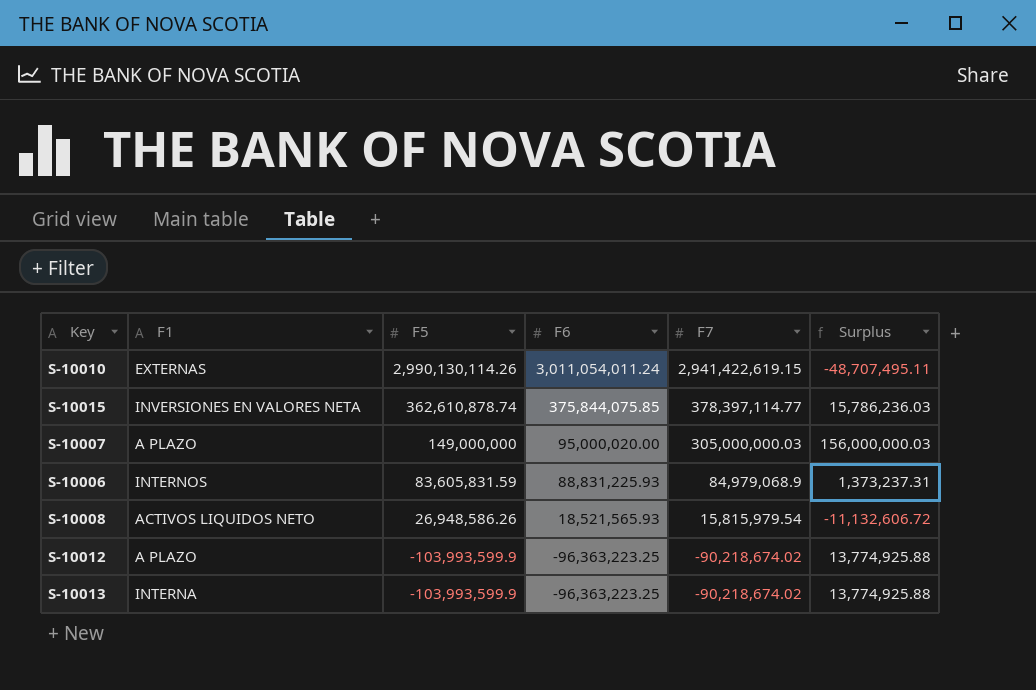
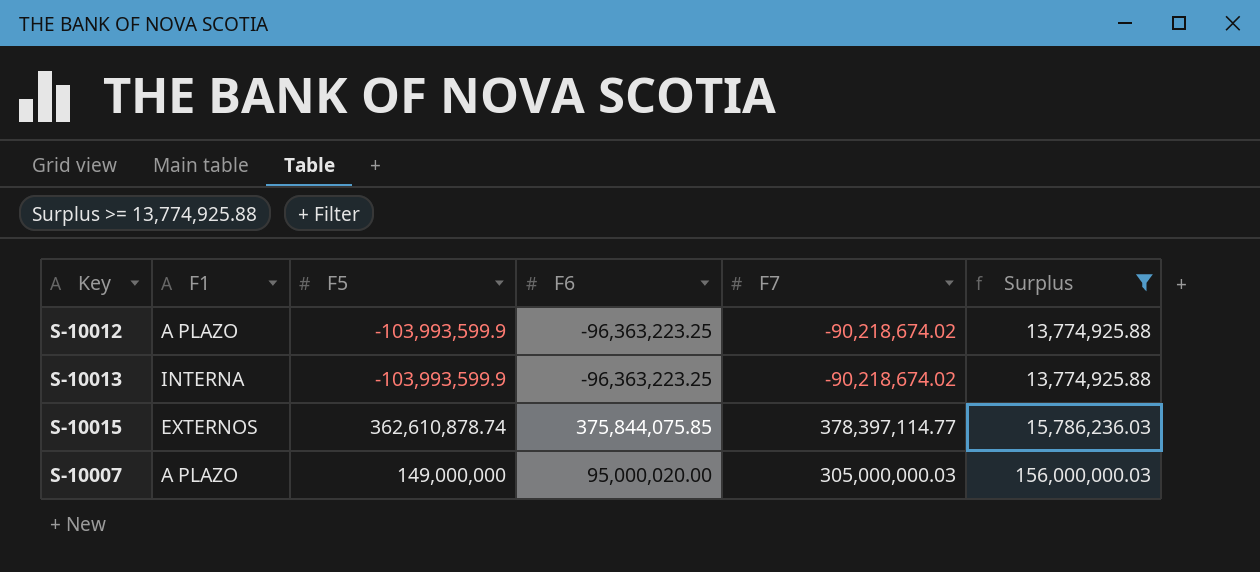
filter: none -> Surplus >= 13,774,925.88
row order: F5 descending -> Surplus ascending
S-10015 | F1: INVERSIONES EN VALORES NETA -> EXTERNOS

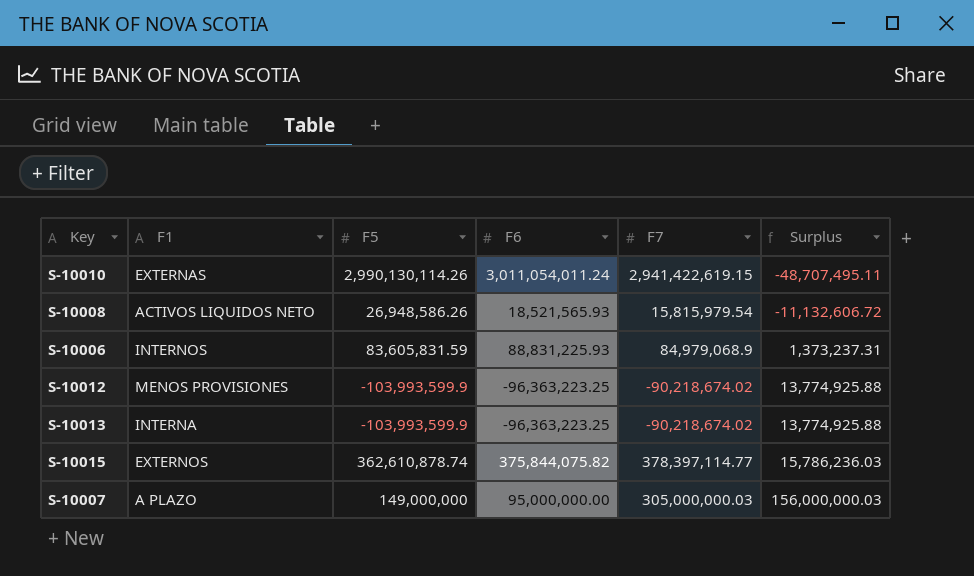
filter: Surplus >= 13,774,925.88 -> none
S-10012 | F1: A PLAZO -> MENOS PROVISIONES
S-10015 | F6: 375,844,075.85 -> 375,844,075.82
S-10007 | F6: 95,000,020.00 -> 95,000,000.00

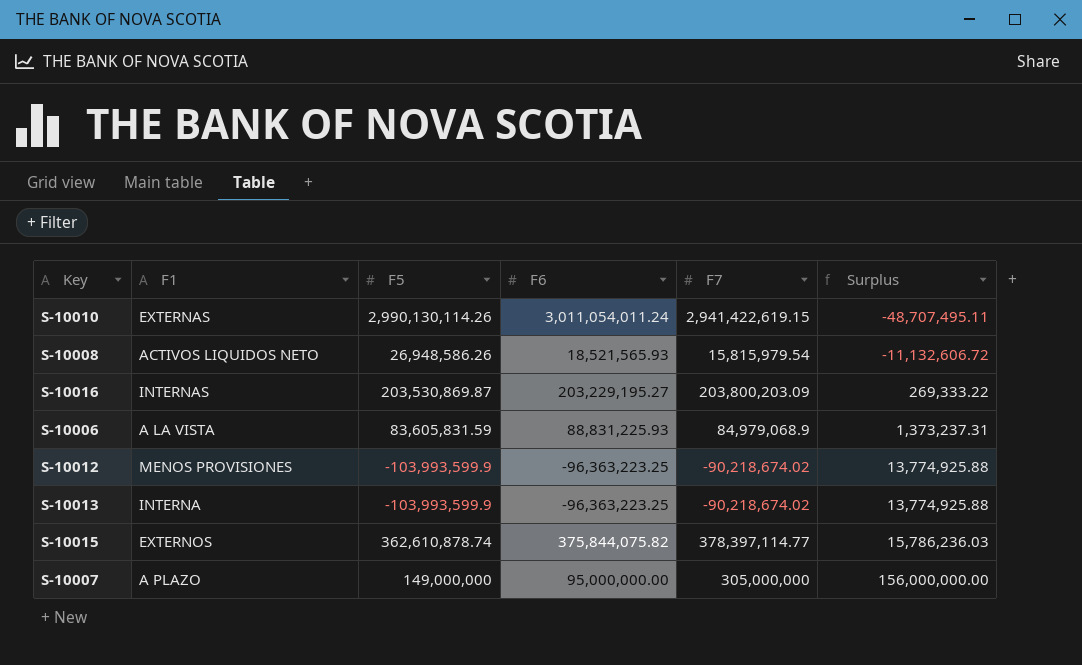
row S-10016: none -> INTERNAS | 203,530,869.87 | 203,229,195.27 | 203,800,203.09 | 269,333.22
S-10006 | F1: INTERNOS -> A LA VISTA
S-10007 | F7: 305,000,000.03 -> 305,000,000
S-10007 | Surplus: 156,000,000.03 -> 156,000,000.00

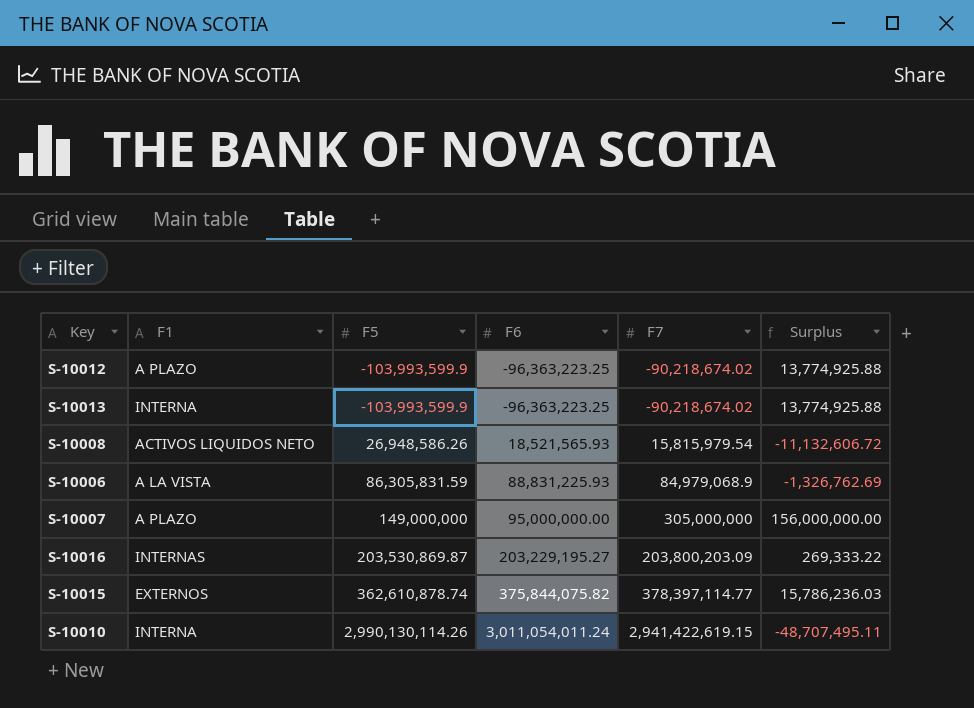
row order: Surplus ascending -> F5 ascending
S-10012 | F1: MENOS PROVISIONES -> A PLAZO
S-10006 | F5: 83,605,831.59 -> 86,305,831.59
S-10006 | Surplus: 1,373,237.31 -> -1,326,762.69
S-10010 | F1: EXTERNAS -> INTERNA

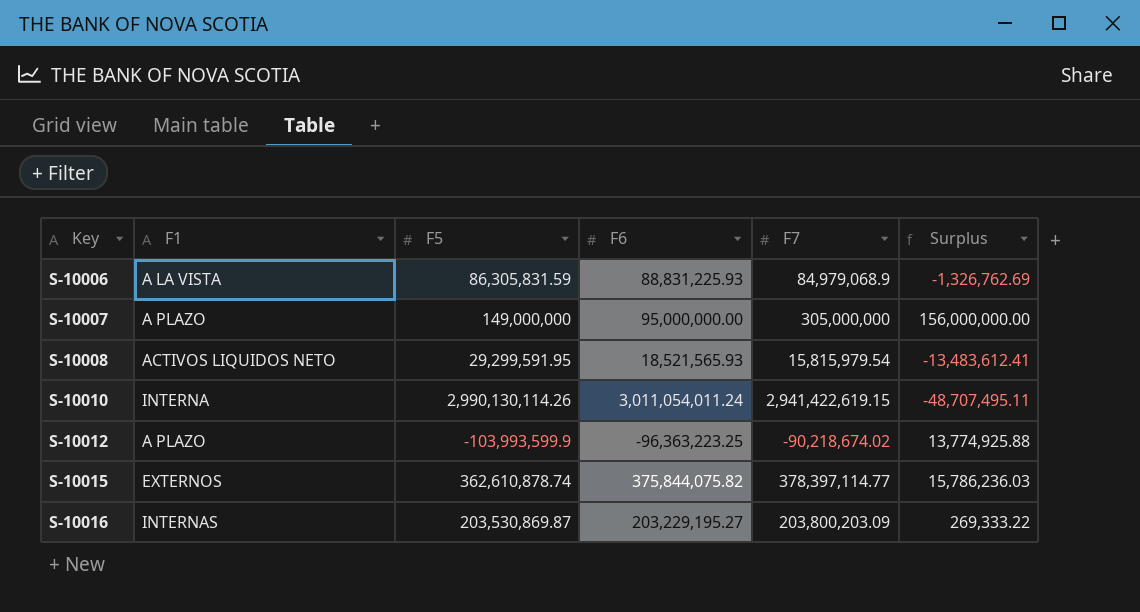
row order: F5 ascending -> Key ascending
row S-10013: INTERNA | -103,993,599.9 | -96,363,223.25 | -90,218,674.02 | 13,774,925.88 -> none
S-10008 | F5: 26,948,586.26 -> 29,299,591.95
S-10008 | Surplus: -11,132,606.72 -> -13,483,612.41

